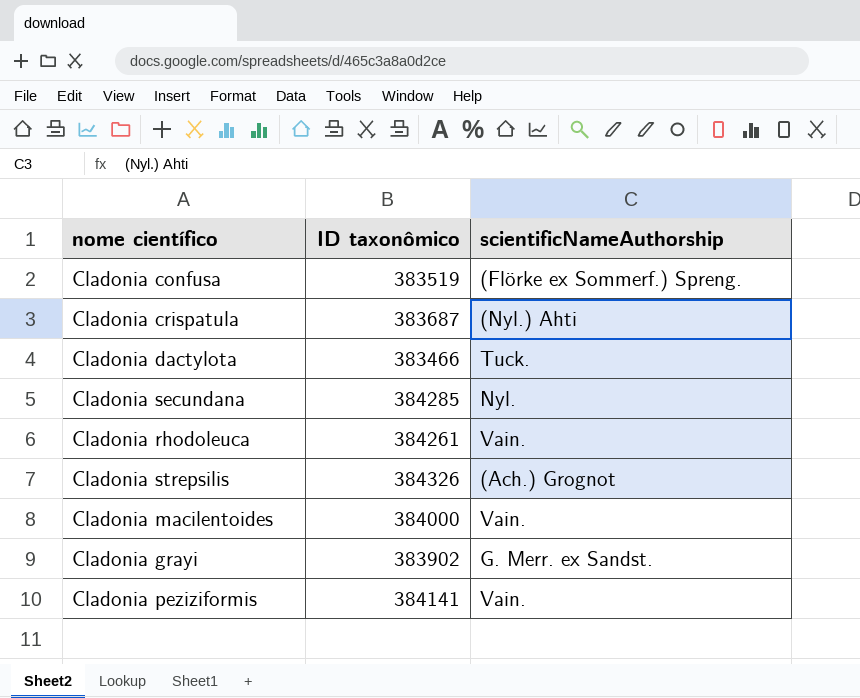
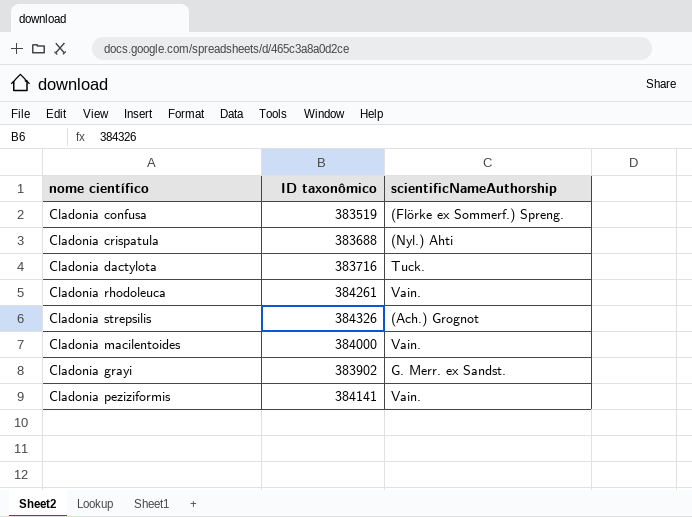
row Cladonia secundana: 384285 | Nyl. -> none
Cladonia crispatula | ID taxonômico: 383687 -> 383688
Cladonia dactylota | ID taxonômico: 383466 -> 383716

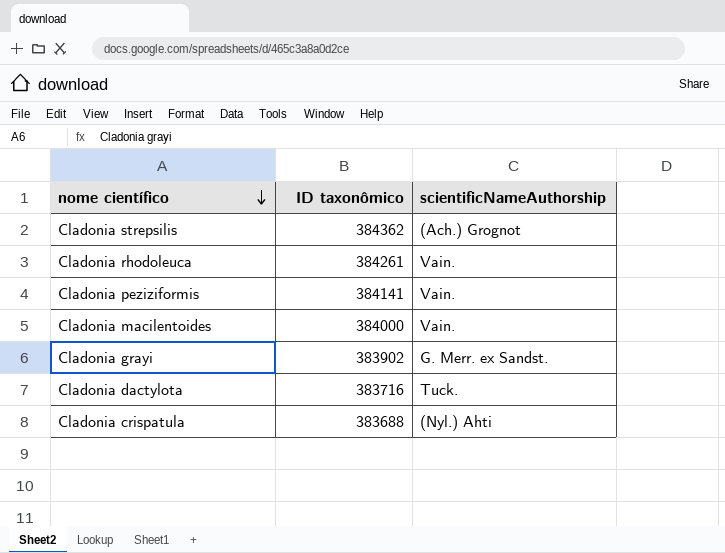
row order: none -> nome científico descending
row Cladonia confusa: 383519 | (Flörke ex Sommerf.) Spreng. -> none
Cladonia strepsilis | ID taxonômico: 384326 -> 384362

